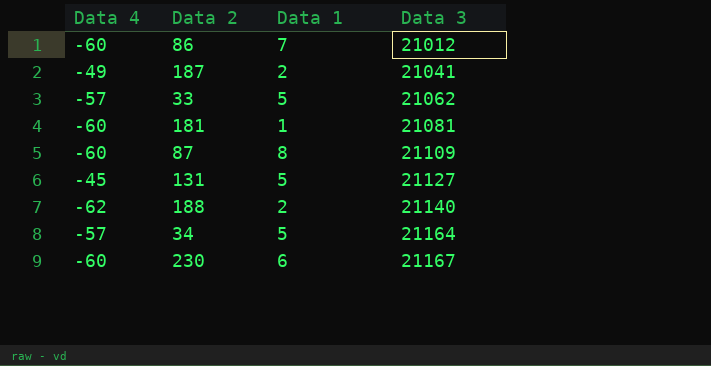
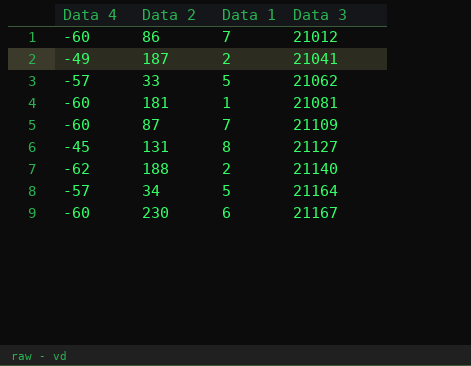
87 | Data 1: 8 -> 7
131 | Data 1: 5 -> 8

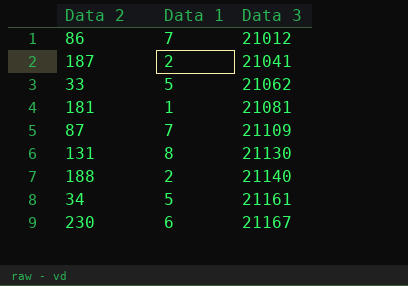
column Data 4 | position: 1 -> none
131 | Data 3: 21127 -> 21130
34 | Data 3: 21164 -> 21161

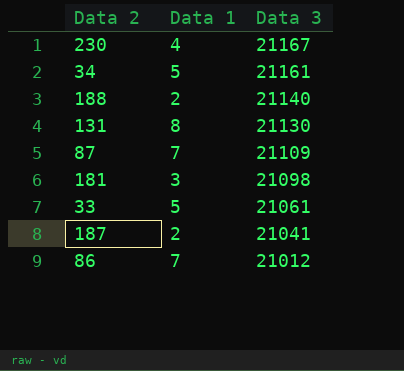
row order: Data 3 ascending -> Data 3 descending
230 | Data 1: 6 -> 4
181 | Data 1: 1 -> 3
181 | Data 3: 21081 -> 21098
33 | Data 3: 21062 -> 21061

